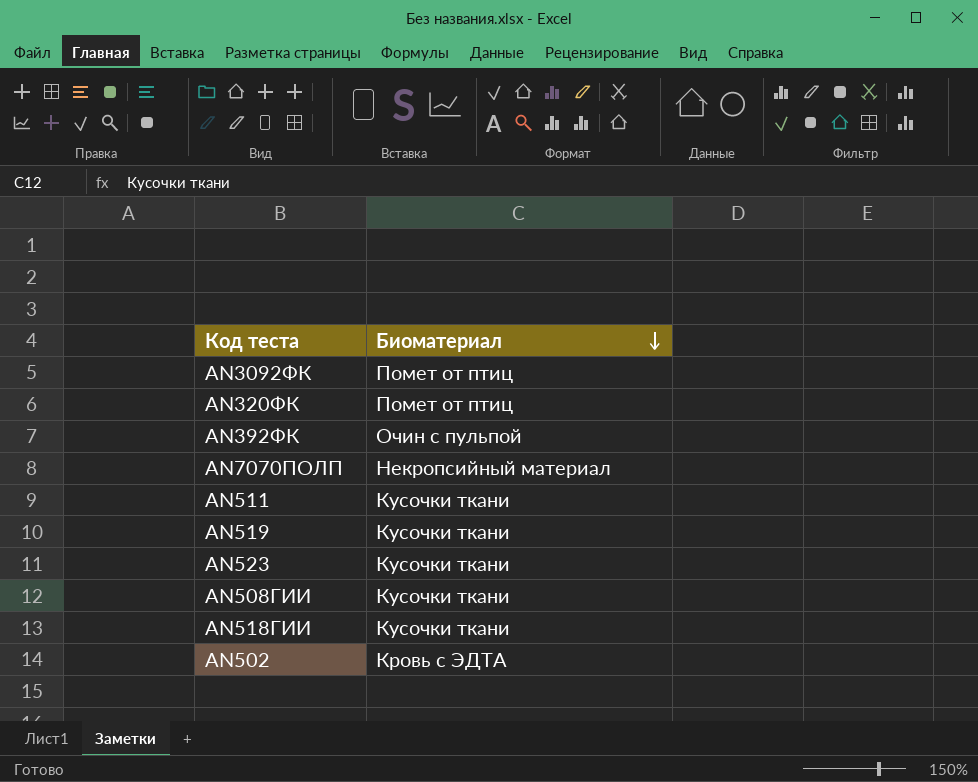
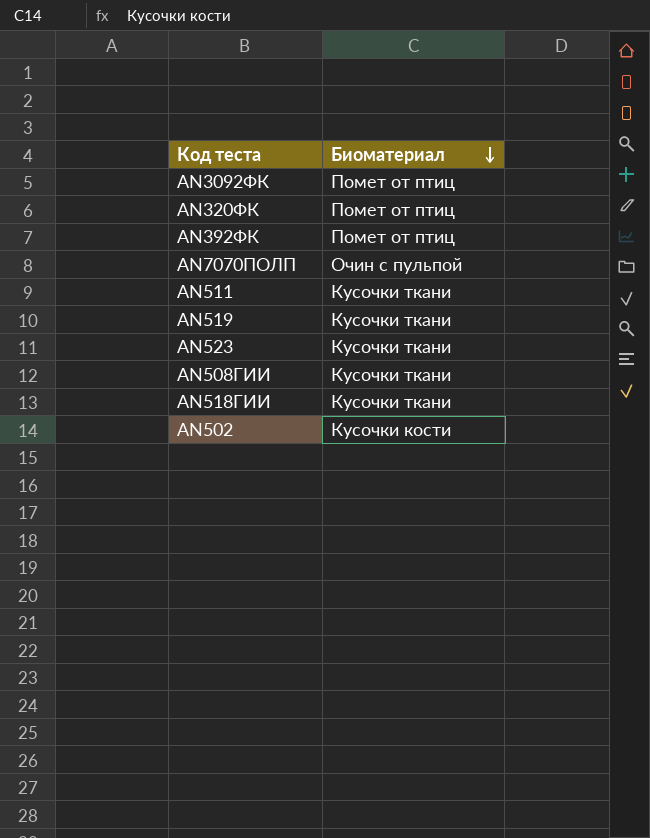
AN392ФК | Биоматериал: Очин с пульпой -> Помет от птиц
AN7070ПОЛП | Биоматериал: Некропсийный материал -> Очин с пульпой
AN502 | Биоматериал: Кровь с ЭДТА -> Кусочки кости

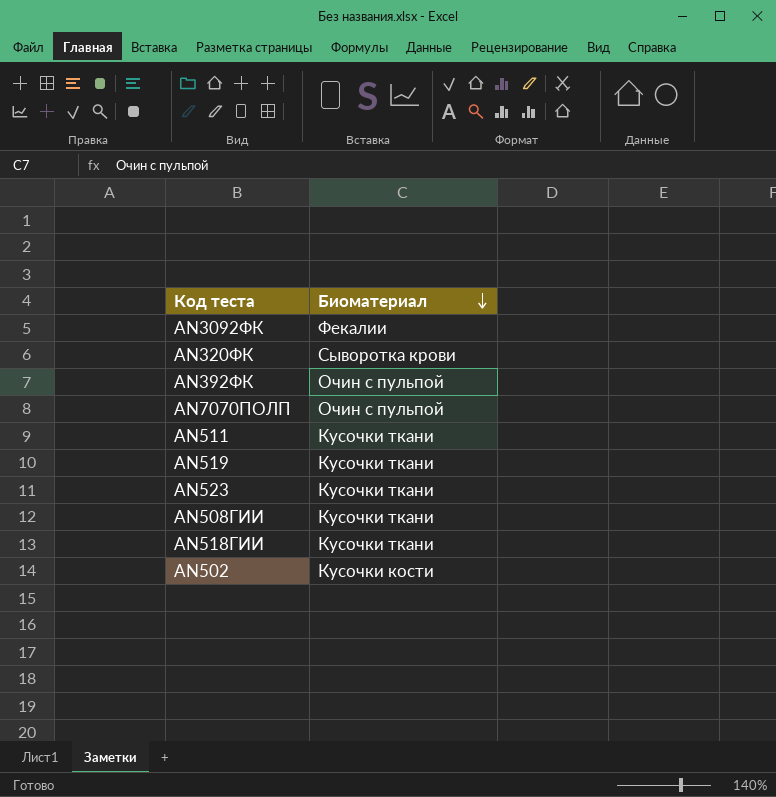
AN3092ФК | Биоматериал: Помет от птиц -> Фекалии
AN320ФК | Биоматериал: Помет от птиц -> Сыворотка крови
AN392ФК | Биоматериал: Помет от птиц -> Очин с пульпой

